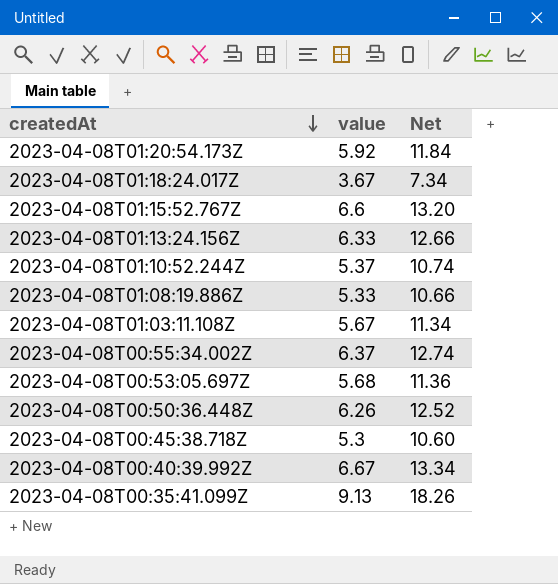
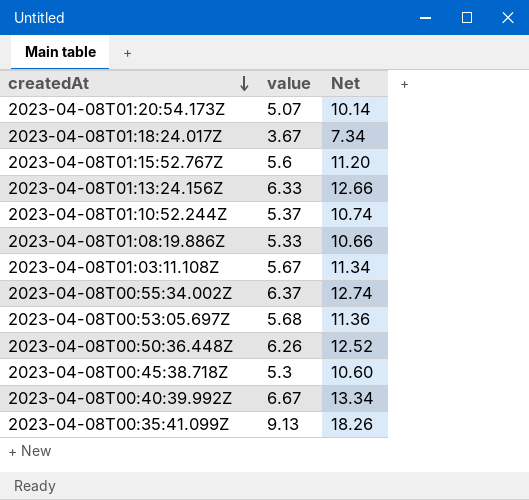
2023-04-08T01:20:54.173Z | value: 5.92 -> 5.07
2023-04-08T01:20:54.173Z | Net: 11.84 -> 10.14
2023-04-08T01:15:52.767Z | value: 6.6 -> 5.6
2023-04-08T01:15:52.767Z | Net: 13.20 -> 11.20

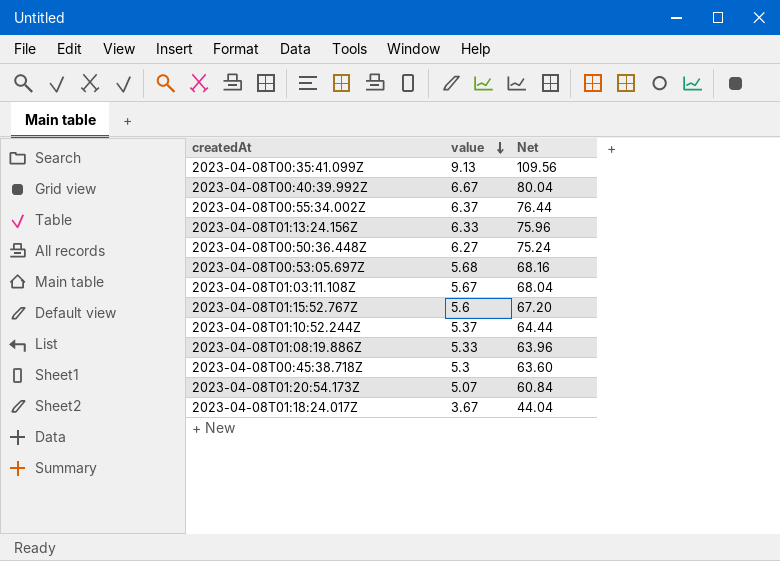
row order: createdAt descending -> value descending
column Net | formula: [value] * 2 -> [value] * 12
2023-04-08T00:50:36.448Z | value: 6.26 -> 6.27

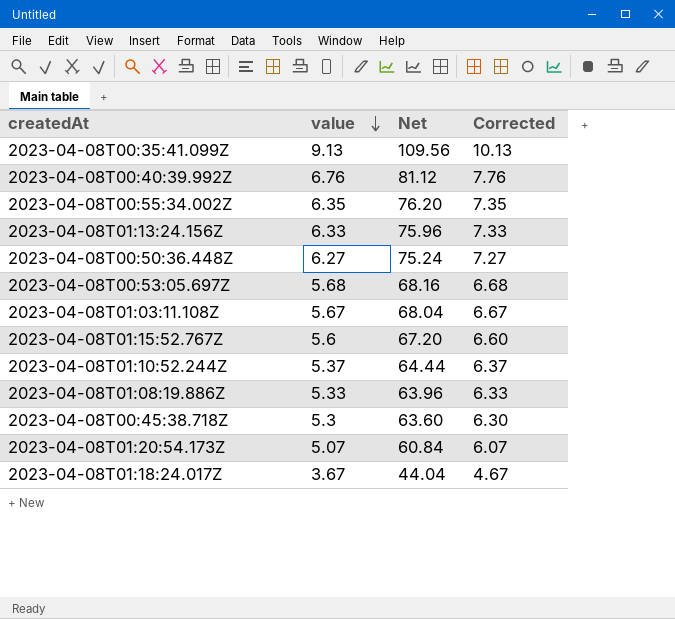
column Corrected | formula: none -> [value] + 1
2023-04-08T00:40:39.992Z | value: 6.67 -> 6.76
2023-04-08T00:40:39.992Z | Net: 80.04 -> 81.12
2023-04-08T00:55:34.002Z | value: 6.37 -> 6.35
2023-04-08T00:55:34.002Z | Net: 76.44 -> 76.20

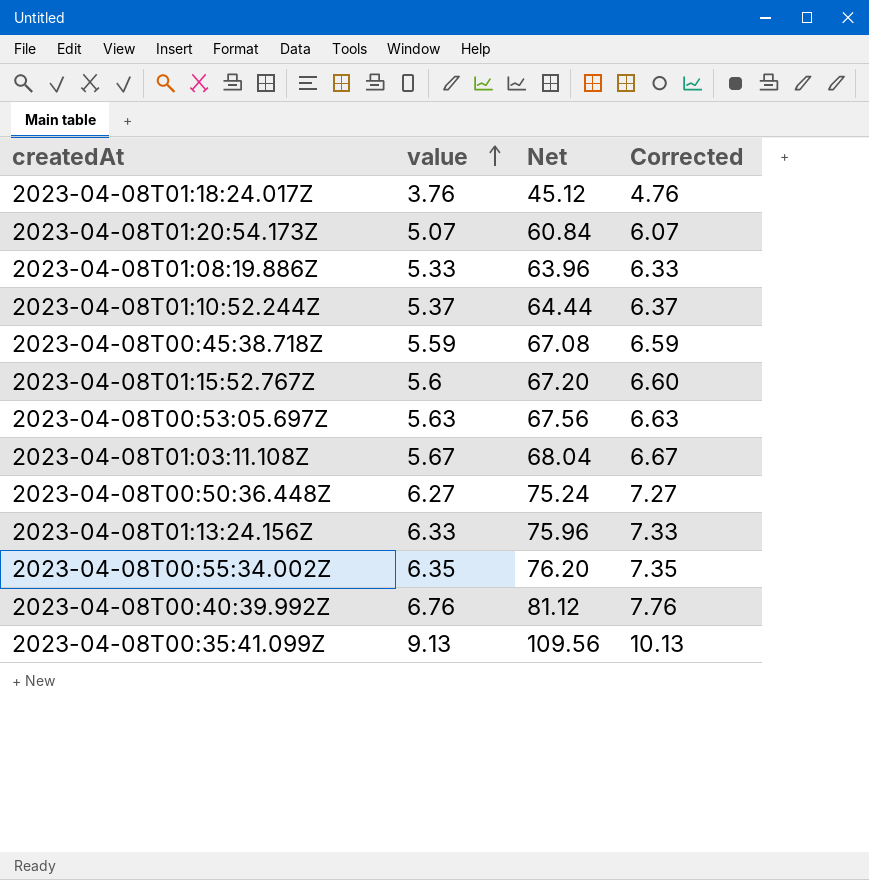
row order: value descending -> value ascending
2023-04-08T01:18:24.017Z | value: 3.67 -> 3.76
2023-04-08T01:18:24.017Z | Net: 44.04 -> 45.12
2023-04-08T01:18:24.017Z | Corrected: 4.67 -> 4.76
2023-04-08T00:45:38.718Z | value: 5.3 -> 5.59
2023-04-08T00:45:38.718Z | Net: 63.60 -> 67.08
2023-04-08T00:45:38.718Z | Corrected: 6.30 -> 6.59
2023-04-08T00:53:05.697Z | value: 5.68 -> 5.63
2023-04-08T00:53:05.697Z | Net: 68.16 -> 67.56
2023-04-08T00:53:05.697Z | Corrected: 6.68 -> 6.63

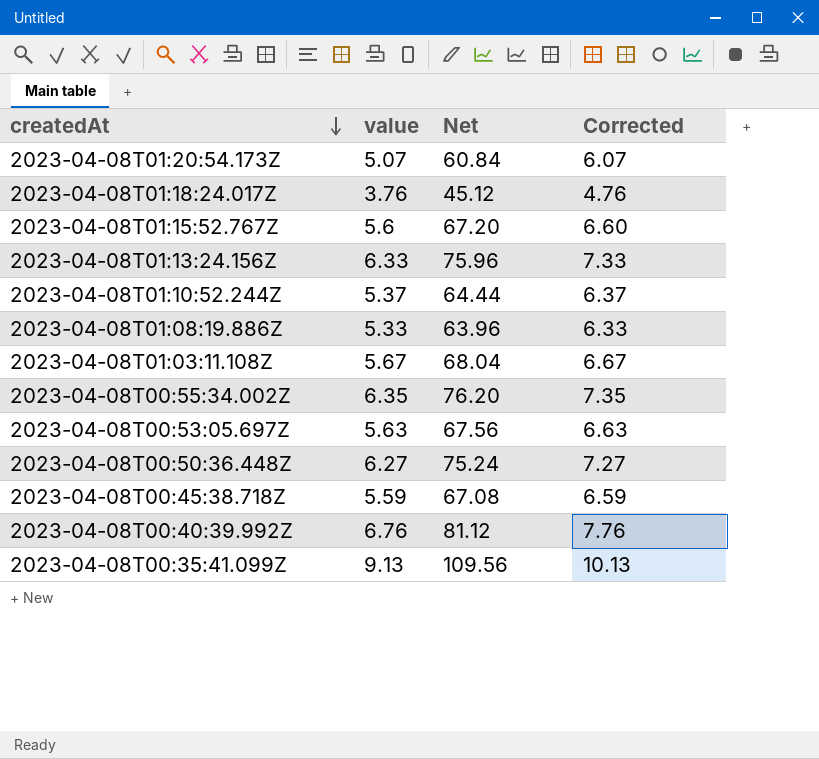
row order: value ascending -> createdAt descending

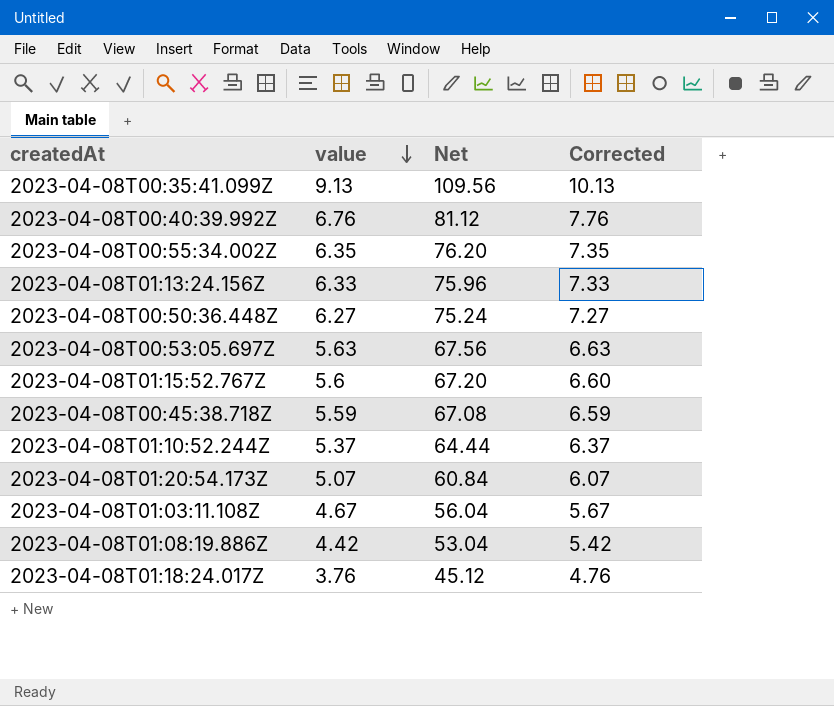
row order: createdAt descending -> value descending
2023-04-08T01:03:11.108Z | value: 5.67 -> 4.67
2023-04-08T01:03:11.108Z | Net: 68.04 -> 56.04
2023-04-08T01:03:11.108Z | Corrected: 6.67 -> 5.67
2023-04-08T01:08:19.886Z | value: 5.33 -> 4.42
2023-04-08T01:08:19.886Z | Net: 63.96 -> 53.04
2023-04-08T01:08:19.886Z | Corrected: 6.33 -> 5.42

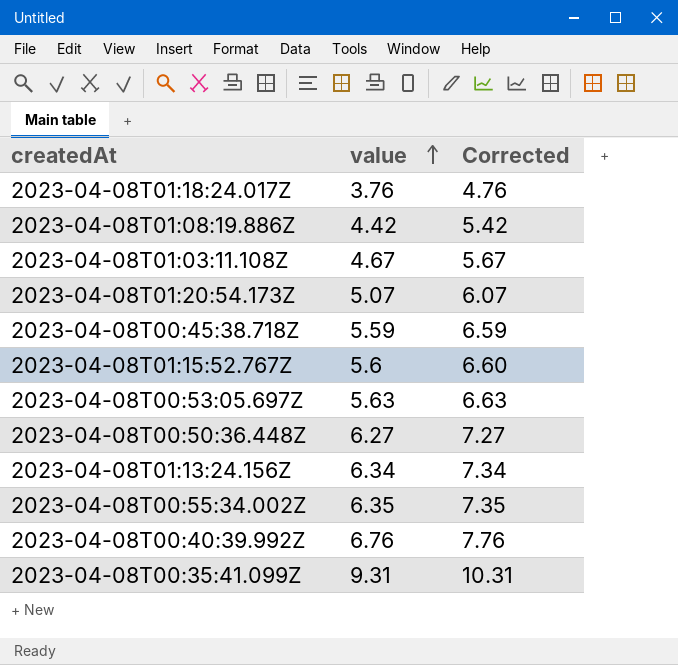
row order: value descending -> value ascending
column Net | formula: [value] * 12 -> none
row 2023-04-08T01:10:52.244Z: 5.37 | 64.44 | 6.37 -> none
2023-04-08T01:13:24.156Z | value: 6.33 -> 6.34
2023-04-08T01:13:24.156Z | Corrected: 7.33 -> 7.34
2023-04-08T00:35:41.099Z | value: 9.13 -> 9.31
2023-04-08T00:35:41.099Z | Corrected: 10.13 -> 10.31

